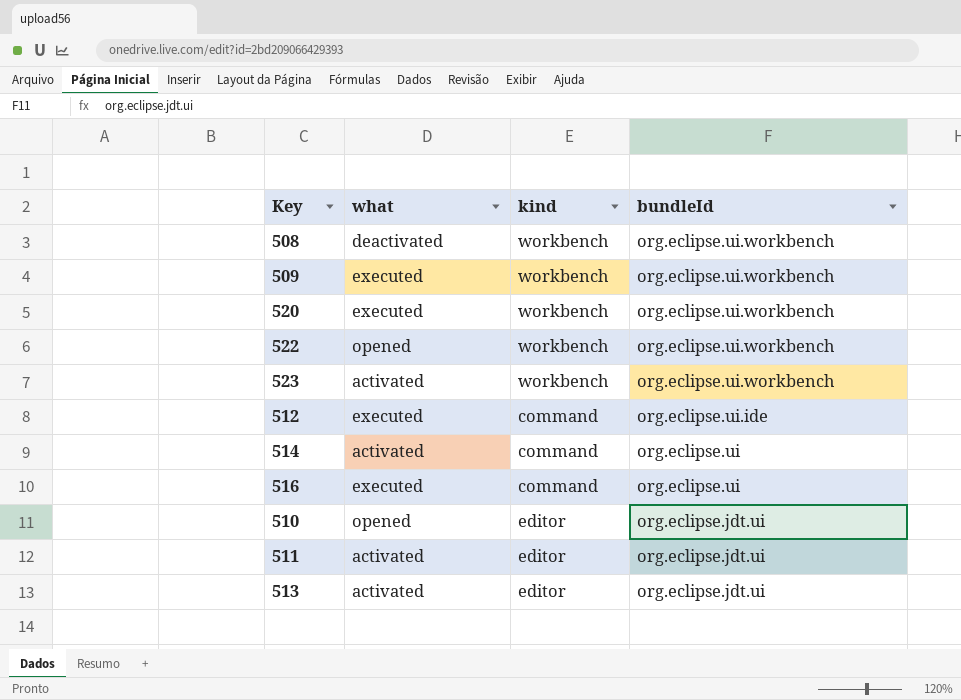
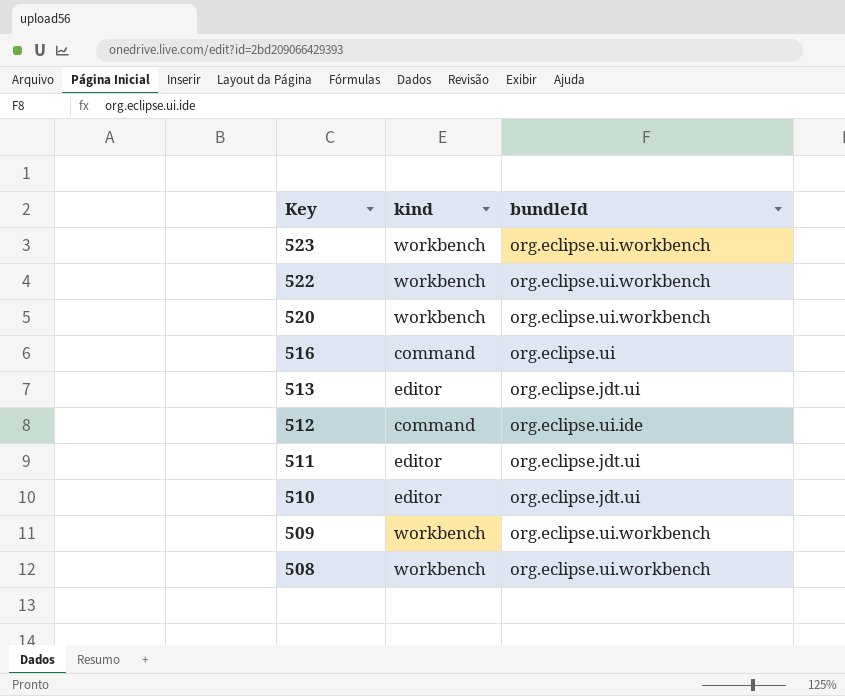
row order: bundleId descending -> Key descending
column what | position: 2 -> none
row 514: activated | command | org.eclipse.ui -> none

